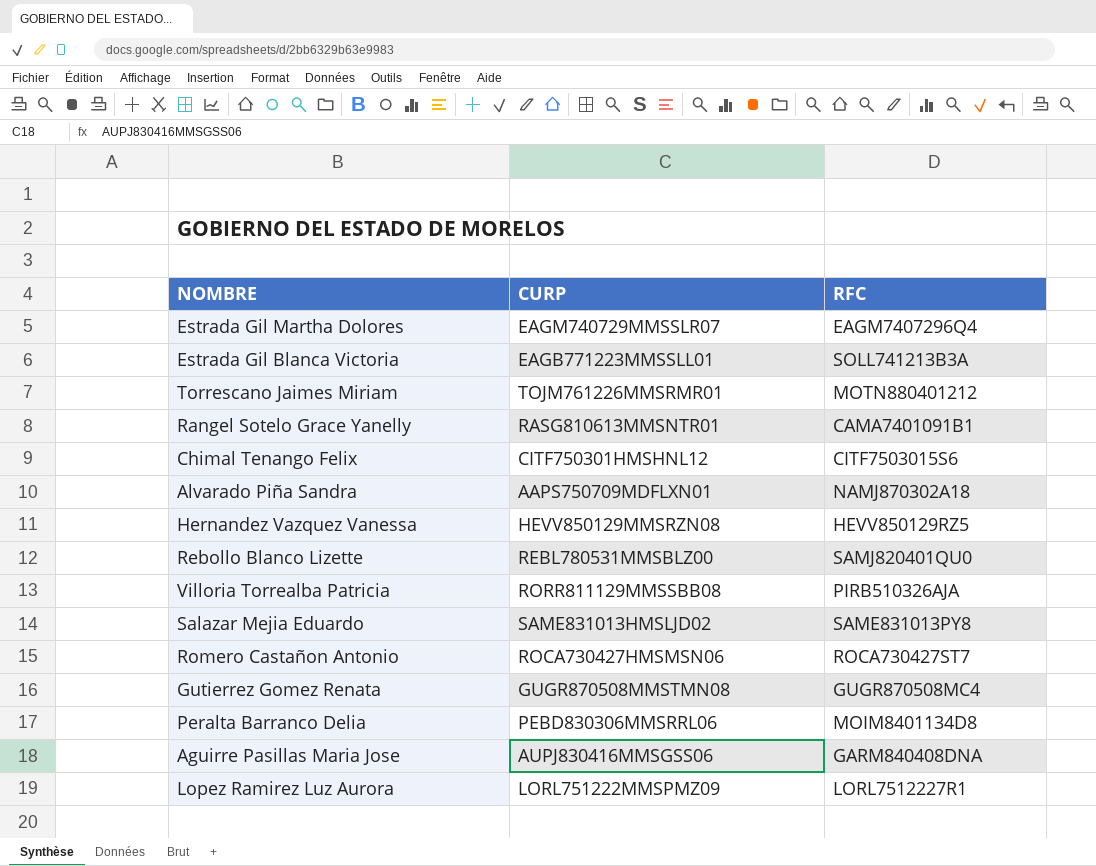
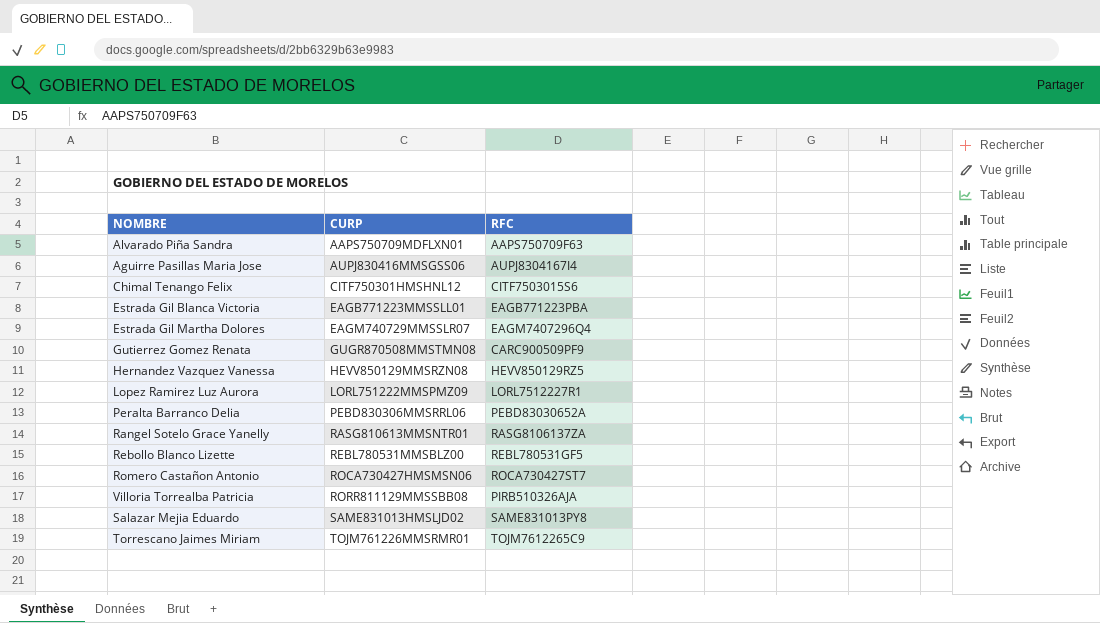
row order: none -> CURP ascending
Alvarado Piña Sandra | RFC: NAMJ870302A18 -> AAPS750709F63
Aguirre Pasillas Maria Jose | RFC: GARM840408DNA -> AUPJ8304167I4
Estrada Gil Blanca Victoria | RFC: SOLL741213B3A -> EAGB771223PBA
Gutierrez Gomez Renata | RFC: GUGR870508MC4 -> CARC900509PF9
Peralta Barranco Delia | RFC: MOIM8401134D8 -> PEBD83030652A
Rangel Sotelo Grace Yanelly | RFC: CAMA7401091B1 -> RASG8106137ZA
Rebollo Blanco Lizette | RFC: SAMJ820401QU0 -> REBL780531GF5
Torrescano Jaimes Miriam | RFC: MOTN880401212 -> TOJM7612265C9

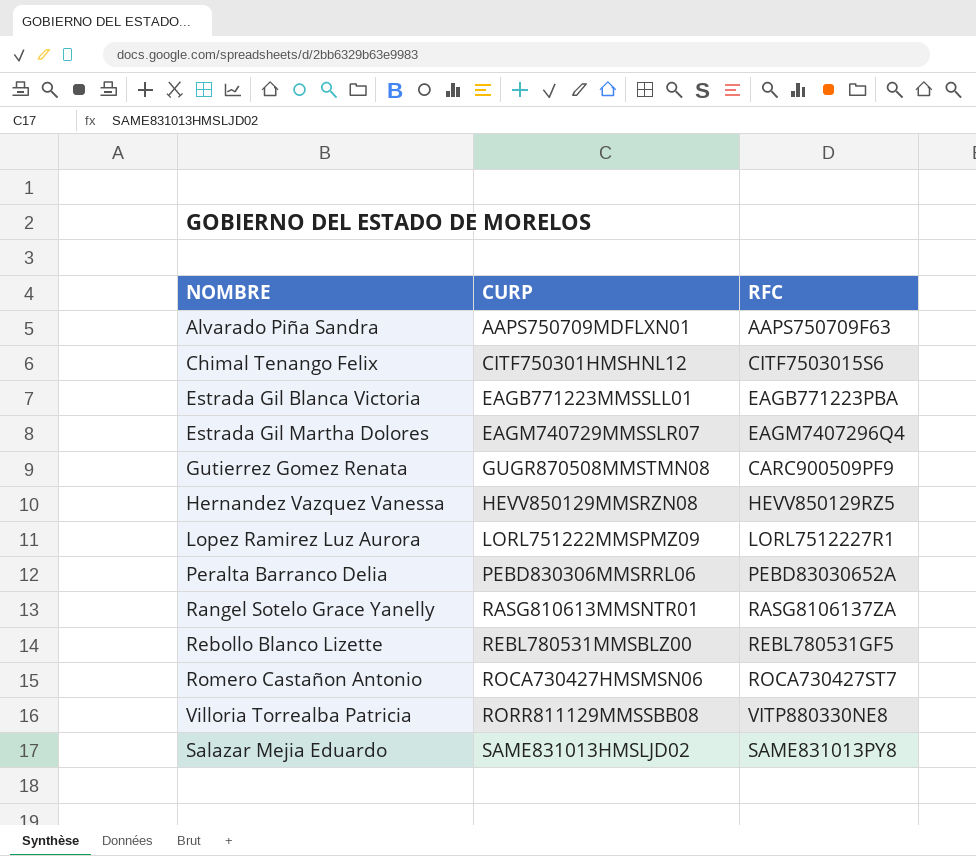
row Aguirre Pasillas Maria Jose: AUPJ830416MMSGSS06 | AUPJ8304167I4 -> none
row Torrescano Jaimes Miriam: TOJM761226MMSRMR01 | TOJM7612265C9 -> none
Villoria Torrealba Patricia | RFC: PIRB510326AJA -> VITP880330NE8

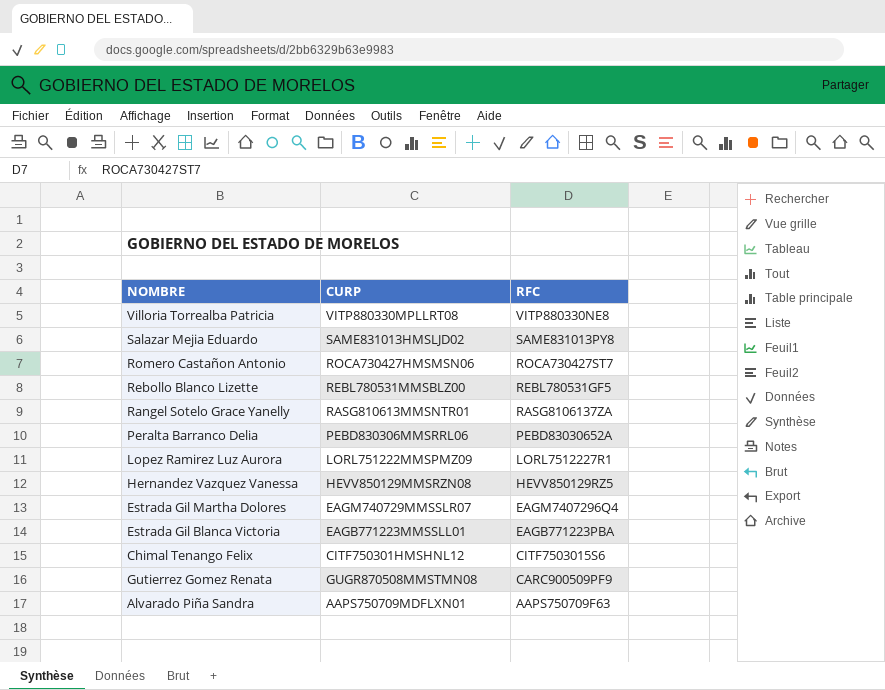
row order: CURP ascending -> RFC descending
Villoria Torrealba Patricia | CURP: RORR811129MMSSBB08 -> VITP880330MPLLRT08

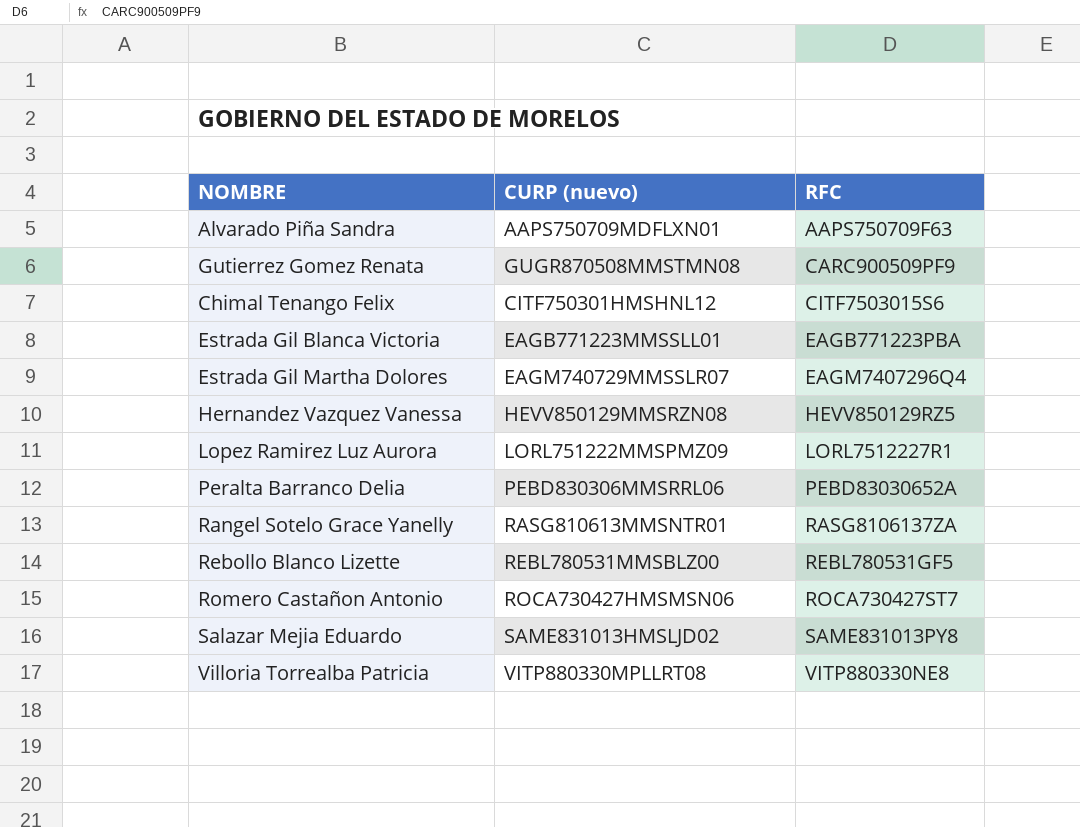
row order: RFC descending -> RFC ascending
column name: CURP -> CURP (nuevo)

